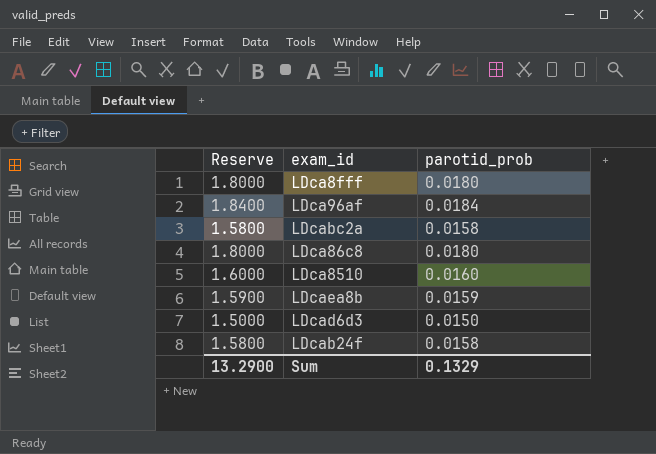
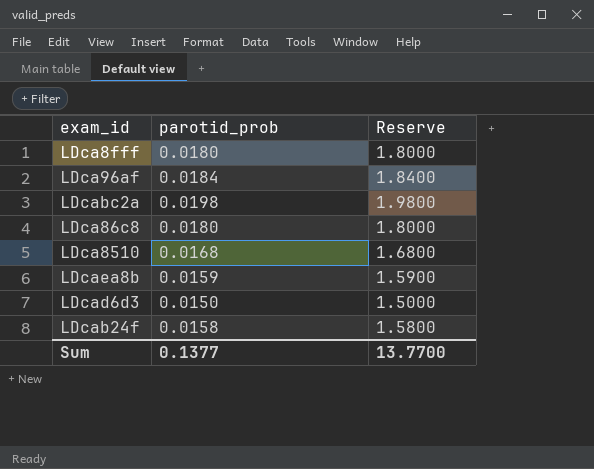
column Reserve | position: 1 -> 3
LDcabc2a | parotid_prob: 0.0158 -> 0.0198
LDcabc2a | Reserve: 1.5800 -> 1.9800
LDca8510 | parotid_prob: 0.0160 -> 0.0168
LDca8510 | Reserve: 1.6000 -> 1.6800
Sum | parotid_prob: 0.1329 -> 0.1377
Sum | Reserve: 13.2900 -> 13.7700

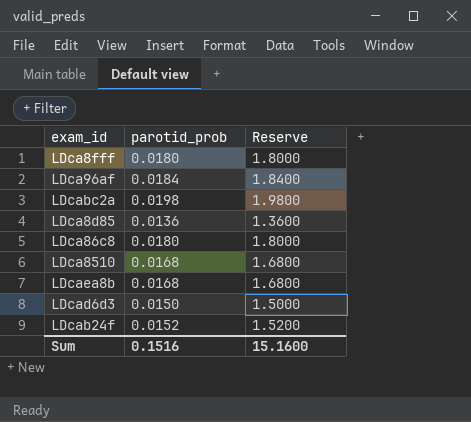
row LDca8d85: none -> 0.0136 | 1.3600
LDcaea8b | parotid_prob: 0.0159 -> 0.0168
LDcaea8b | Reserve: 1.5900 -> 1.6800
LDcab24f | parotid_prob: 0.0158 -> 0.0152
LDcab24f | Reserve: 1.5800 -> 1.5200
Sum | parotid_prob: 0.1377 -> 0.1516
Sum | Reserve: 13.7700 -> 15.1600

